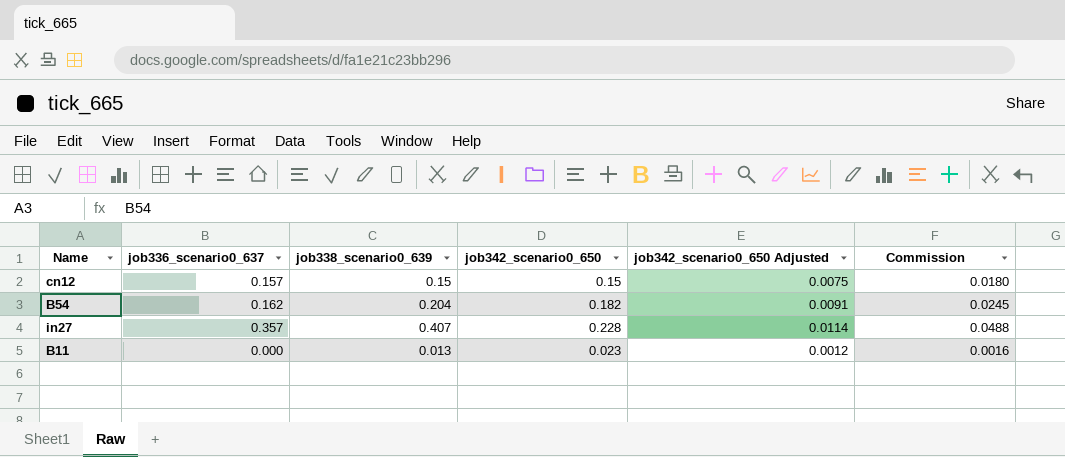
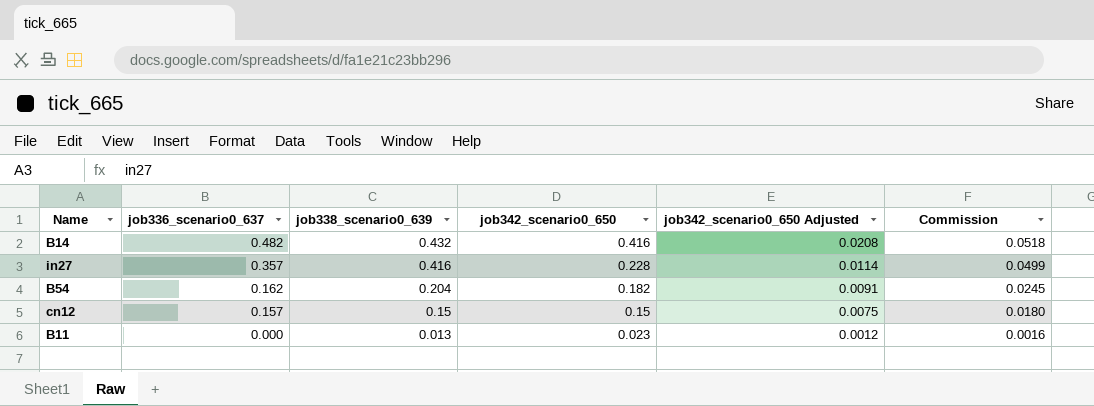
row order: none -> job336_scenario0_637 descending
row B14: none -> 0.482 | 0.432 | 0.416 | 0.0208 | 0.0518
in27 | job338_scenario0_639: 0.407 -> 0.416
in27 | Commission: 0.0488 -> 0.0499

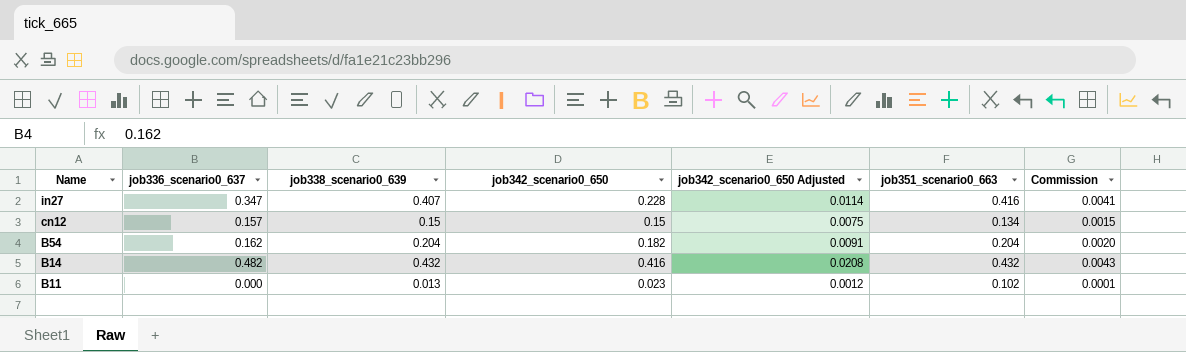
row order: job336_scenario0_637 descending -> Name descending
column job351_scenario0_663 | position: none -> 6
column Commission | formula: [job338_scenario0_639] * 0.12 -> [job338_scenario0_639] * 0.01
in27 | job336_scenario0_637: 0.357 -> 0.347
in27 | job338_scenario0_639: 0.416 -> 0.407

